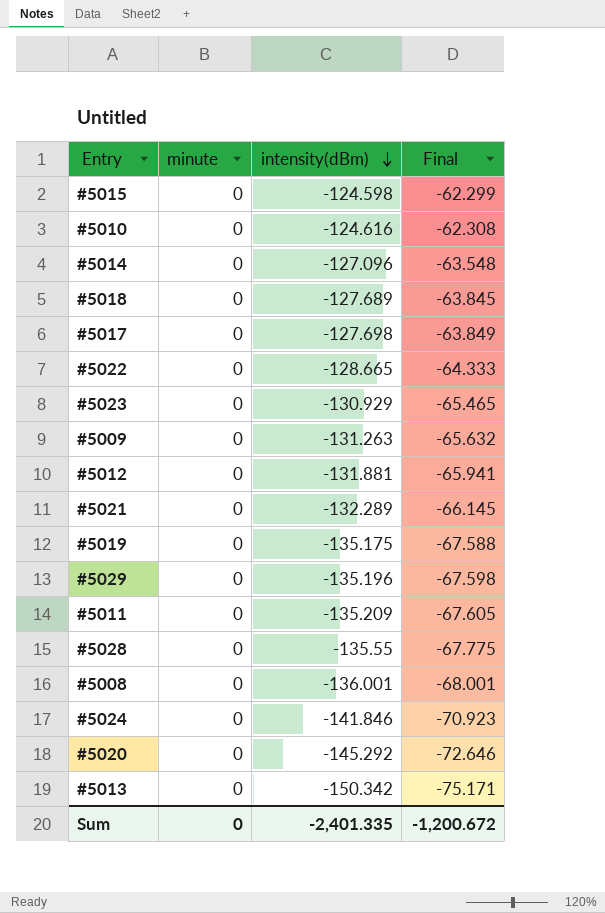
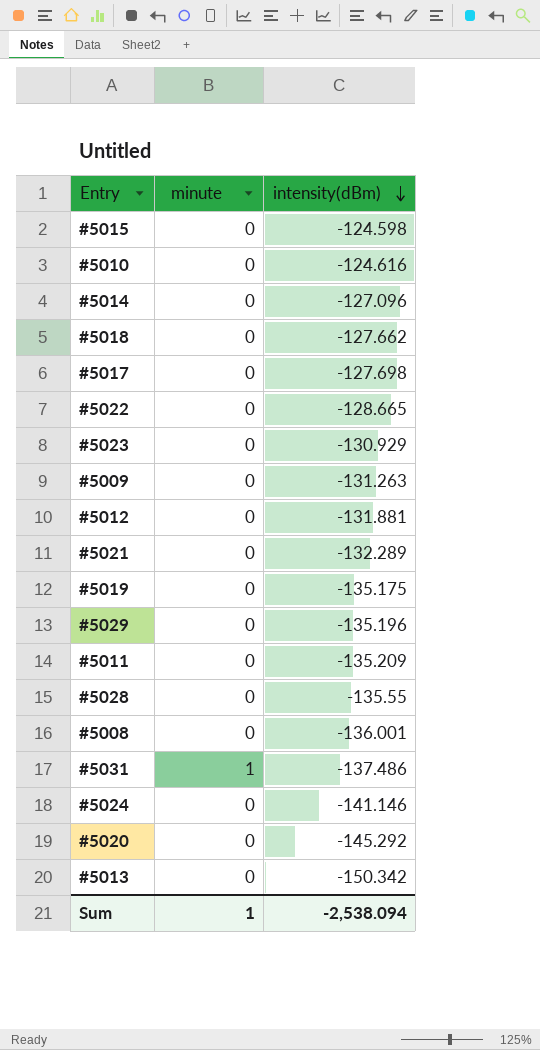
column Final | formula: [intensity(dBm)] * 0.5 -> none
#5018 | intensity(dBm): -127.689 -> -127.662
row #5031: none -> 1 | -137.486
#5024 | intensity(dBm): -141.846 -> -141.146
Sum | minute: 0 -> 1
Sum | intensity(dBm): -2,401.335 -> -2,538.094

